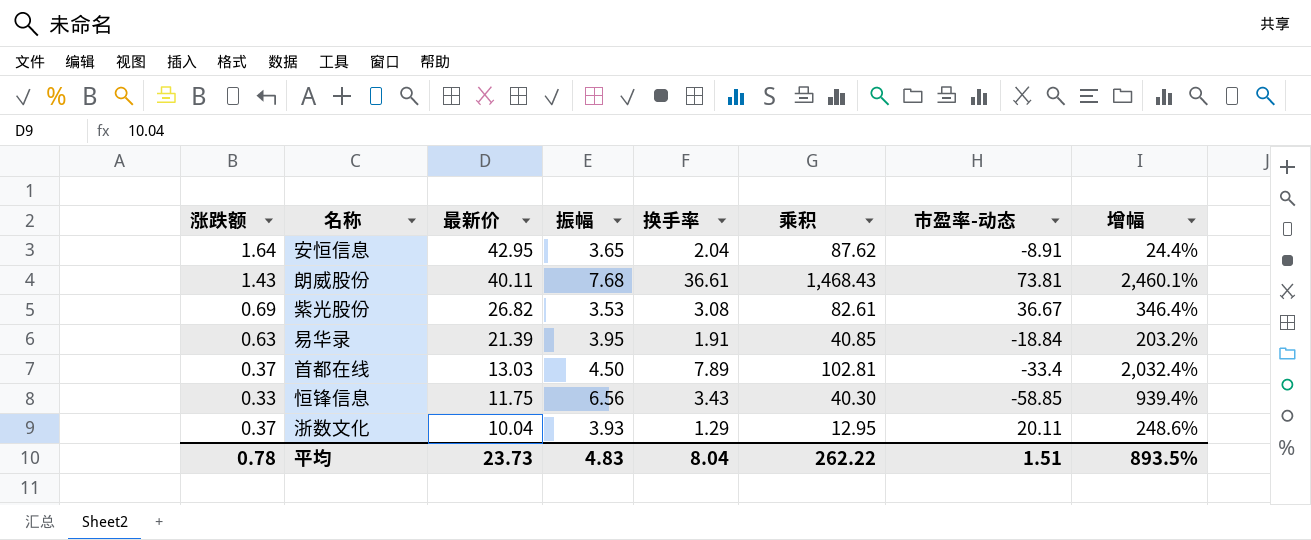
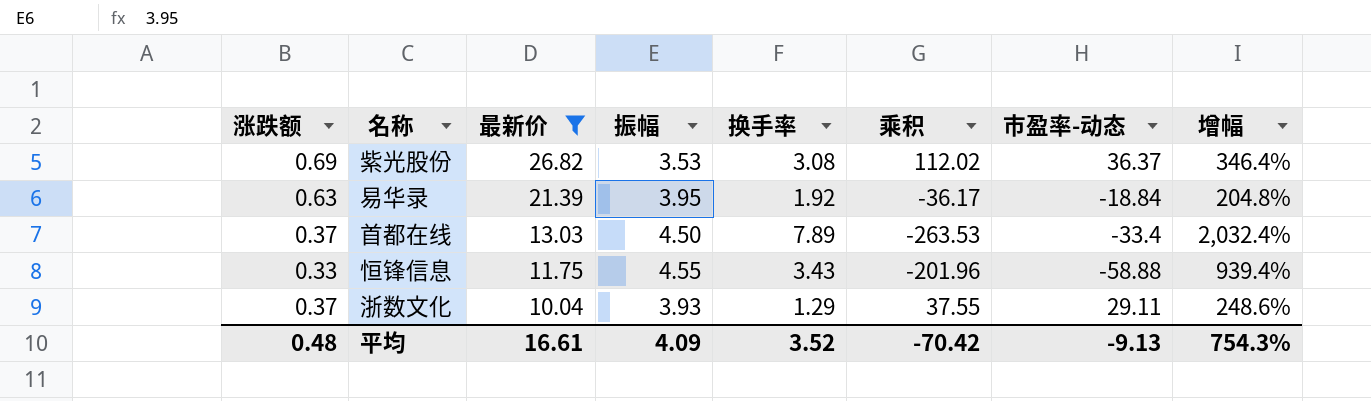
filter: none -> 最新价 <= 26.82
column 乘积 | formula: [最新价] * [换手率] -> [换手率] * [市盈率-动态]
紫光股份 | 市盈率-动态: 36.67 -> 36.37
易华录 | 换手率: 1.91 -> 1.92
易华录 | 增幅: 203.2% -> 204.8%
恒锋信息 | 振幅: 6.56 -> 4.55
恒锋信息 | 市盈率-动态: -58.85 -> -58.88
浙数文化 | 市盈率-动态: 20.11 -> 29.11
平均 | 涨跌额: 0.78 -> 0.48
平均 | 最新价: 23.73 -> 16.61
平均 | 振幅: 4.83 -> 4.09
平均 | 换手率: 8.04 -> 3.52
平均 | 乘积: 262.22 -> -70.42
平均 | 市盈率-动态: 1.51 -> -9.13
平均 | 增幅: 893.5% -> 754.3%

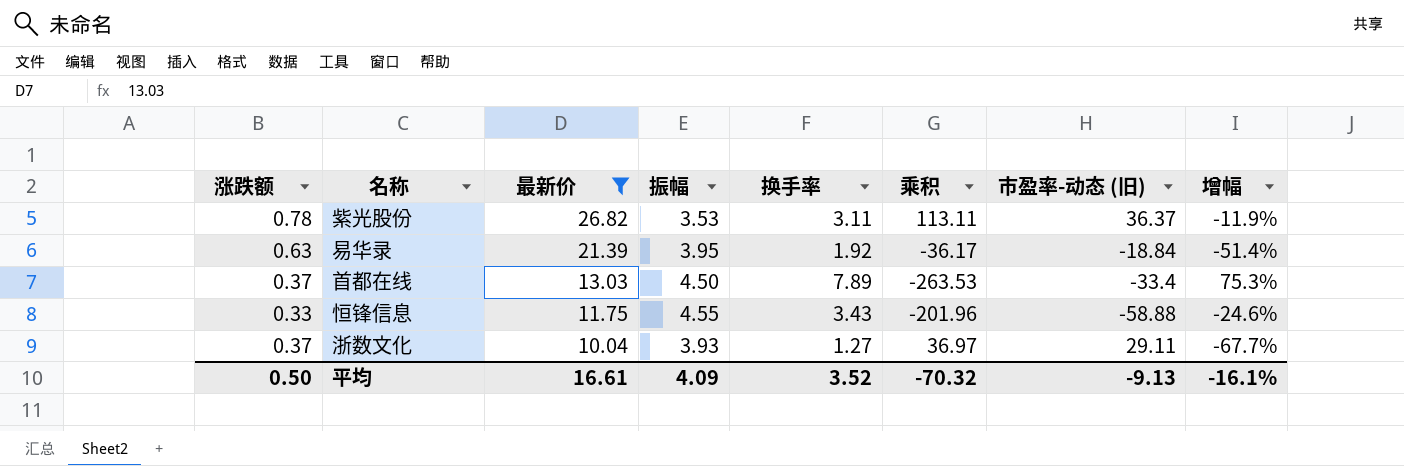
column name: 市盈率-动态 -> 市盈率-动态 (旧)
column 增幅 | formula: ([换手率] - [涨跌额]) / [涨跌额] -> ([换手率] - [振幅]) / [振幅]
紫光股份 | 涨跌额: 0.69 -> 0.78
紫光股份 | 换手率: 3.08 -> 3.11
紫光股份 | 乘积: 112.02 -> 113.11
浙数文化 | 换手率: 1.29 -> 1.27
浙数文化 | 乘积: 37.55 -> 36.97
平均 | 涨跌额: 0.48 -> 0.50
平均 | 乘积: -70.42 -> -70.32
平均 | 增幅: 754.3% -> -16.1%

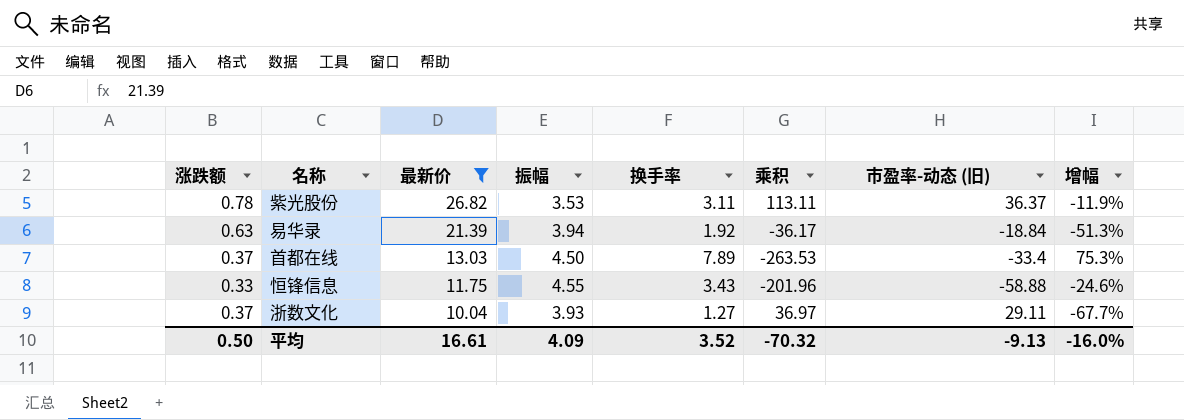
易华录 | 振幅: 3.95 -> 3.94
易华录 | 增幅: -51.4% -> -51.3%
平均 | 增幅: -16.1% -> -16.0%

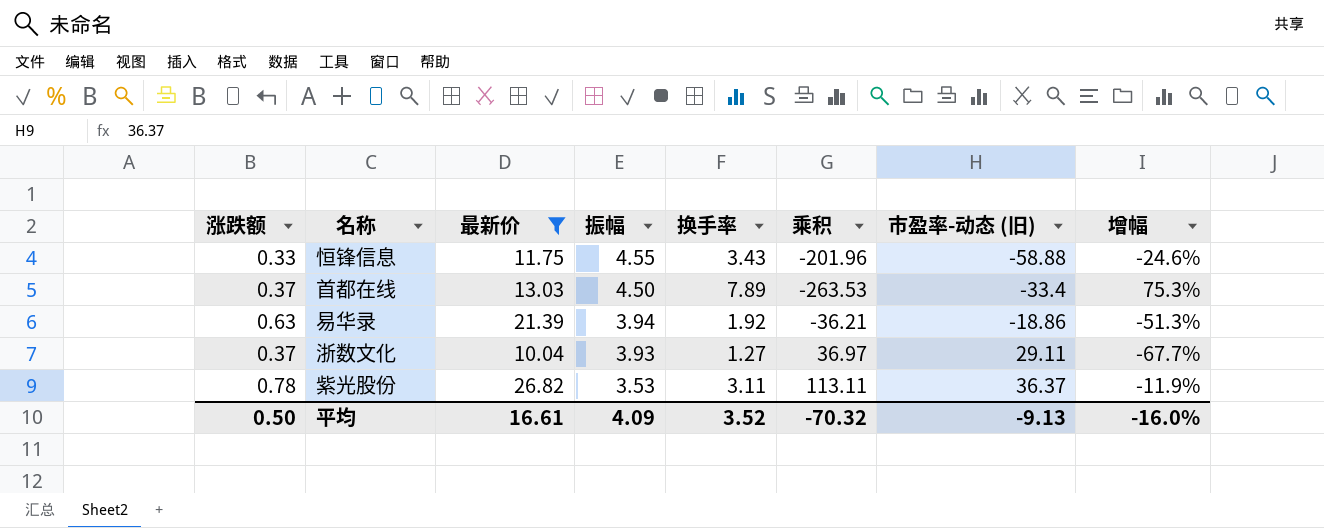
row order: 最新价 descending -> 振幅 descending
易华录 | 乘积: -36.17 -> -36.21
易华录 | 市盈率-动态 (旧): -18.84 -> -18.86

